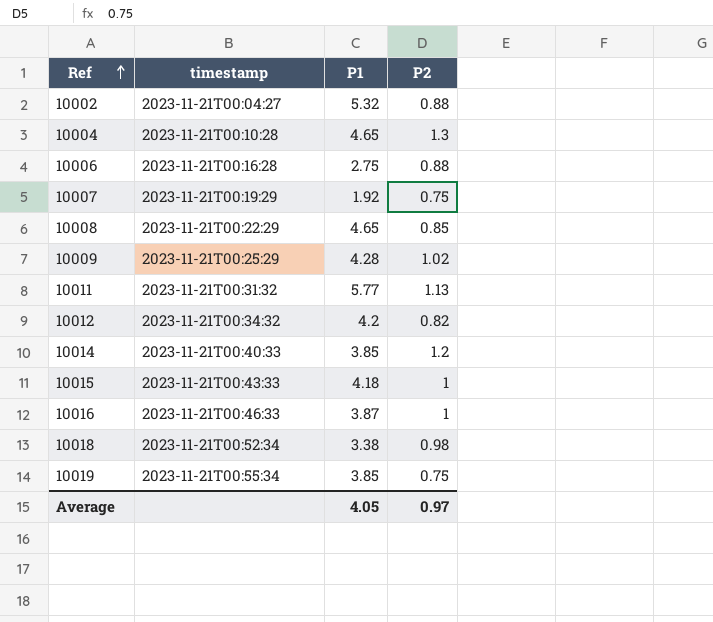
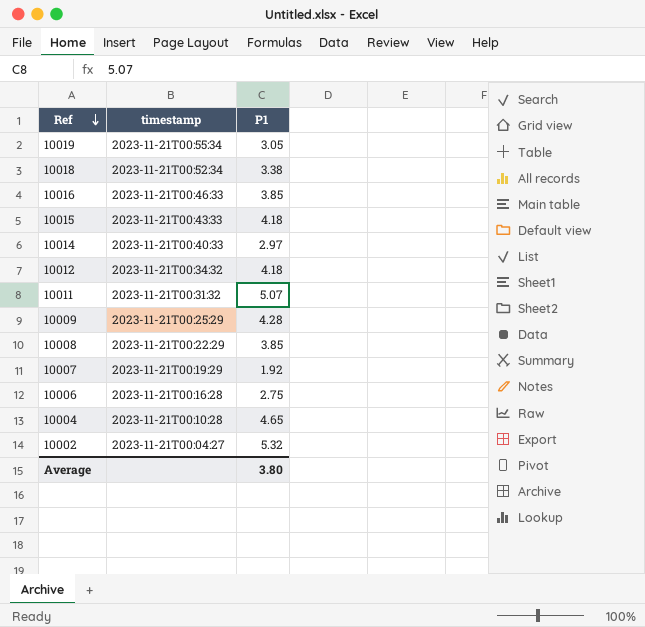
row order: Ref ascending -> Ref descending
column P2 | position: 4 -> none
10019 | P1: 3.85 -> 3.05
10016 | P1: 3.87 -> 3.85
10014 | P1: 3.85 -> 2.97
10012 | P1: 4.2 -> 4.18
10011 | P1: 5.77 -> 5.07
10008 | P1: 4.65 -> 3.85
Average | P1: 4.05 -> 3.80

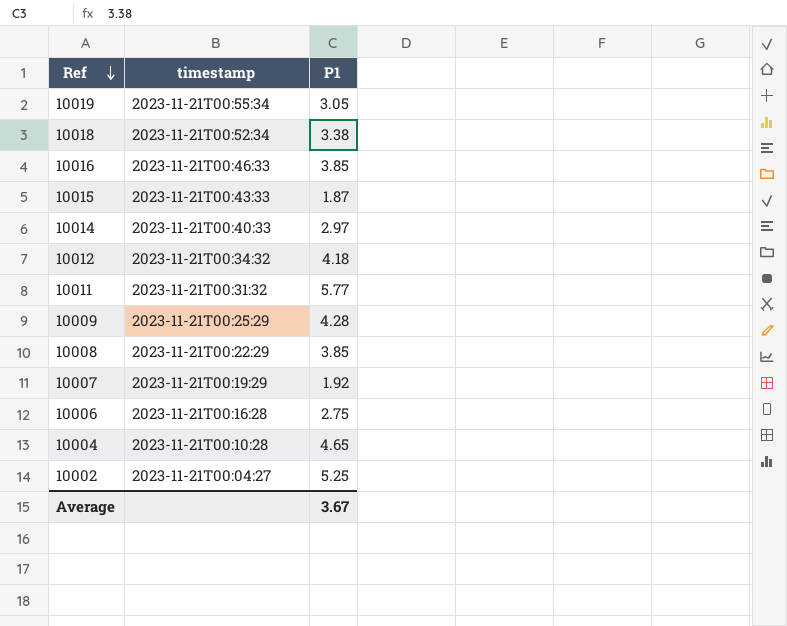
10015 | P1: 4.18 -> 1.87
10011 | P1: 5.07 -> 5.77
10002 | P1: 5.32 -> 5.25
Average | P1: 3.80 -> 3.67

